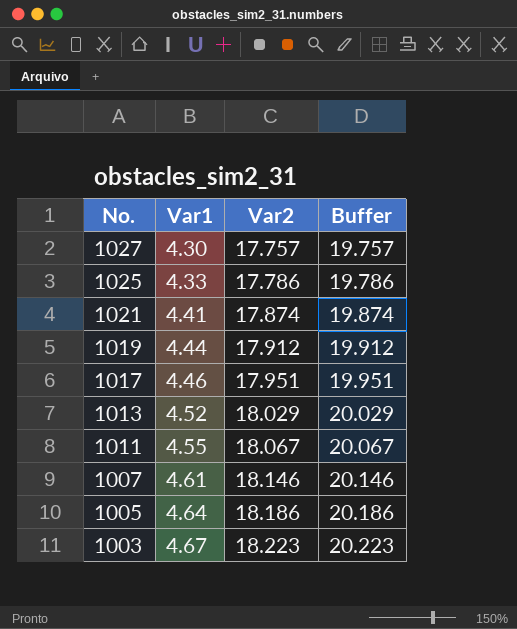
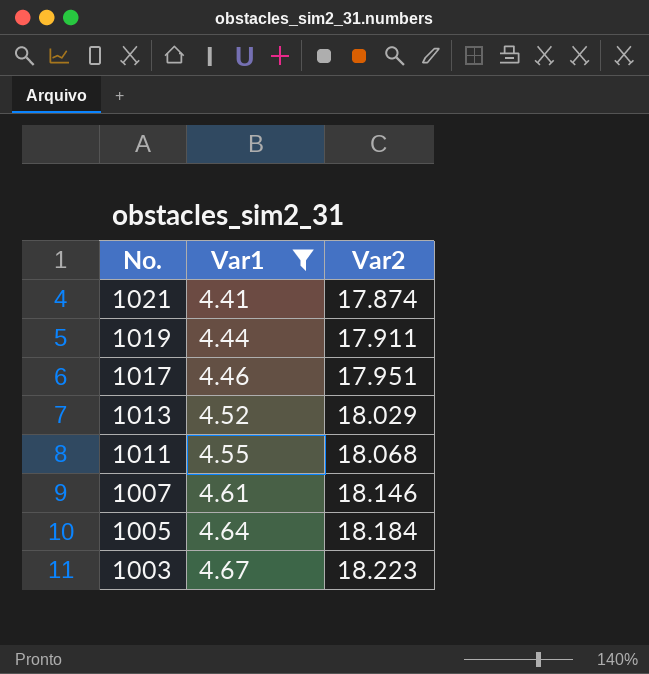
filter: none -> Var1 >= 4.41
column Buffer | formula: [Var2] + 2 -> none
1019 | Var2: 17.912 -> 17.911
1011 | Var2: 18.067 -> 18.068
1005 | Var2: 18.186 -> 18.184

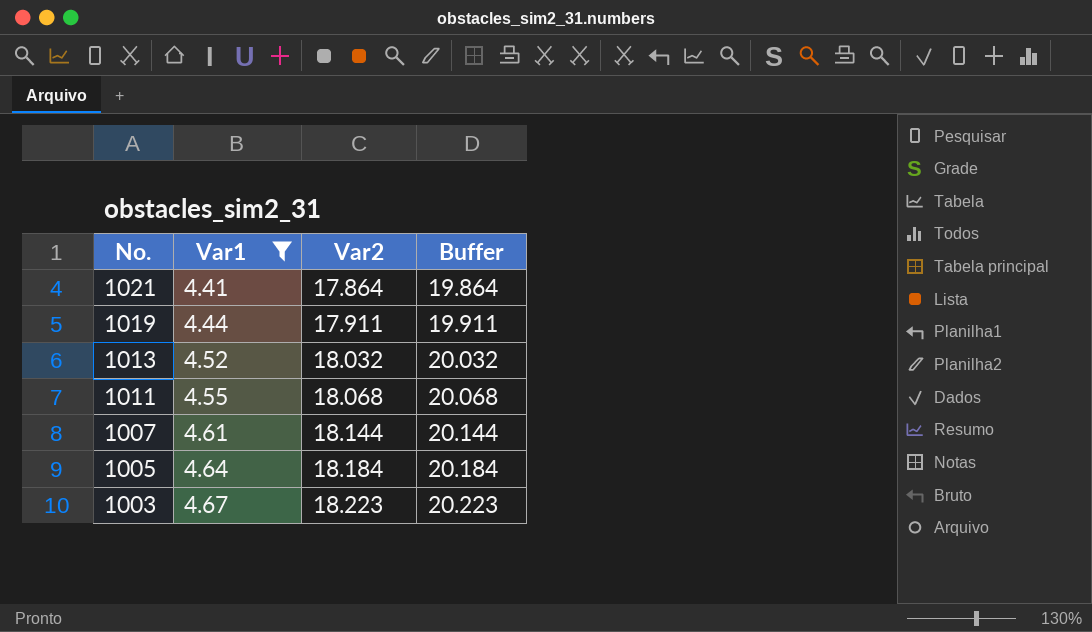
column Buffer | formula: none -> [Var2] + 2
row 1017: 4.46 | 17.951 -> none
1021 | Var2: 17.874 -> 17.864
1013 | Var2: 18.029 -> 18.032
1007 | Var2: 18.146 -> 18.144

